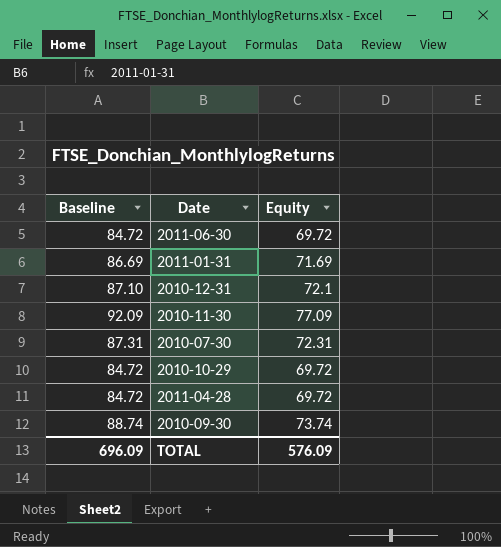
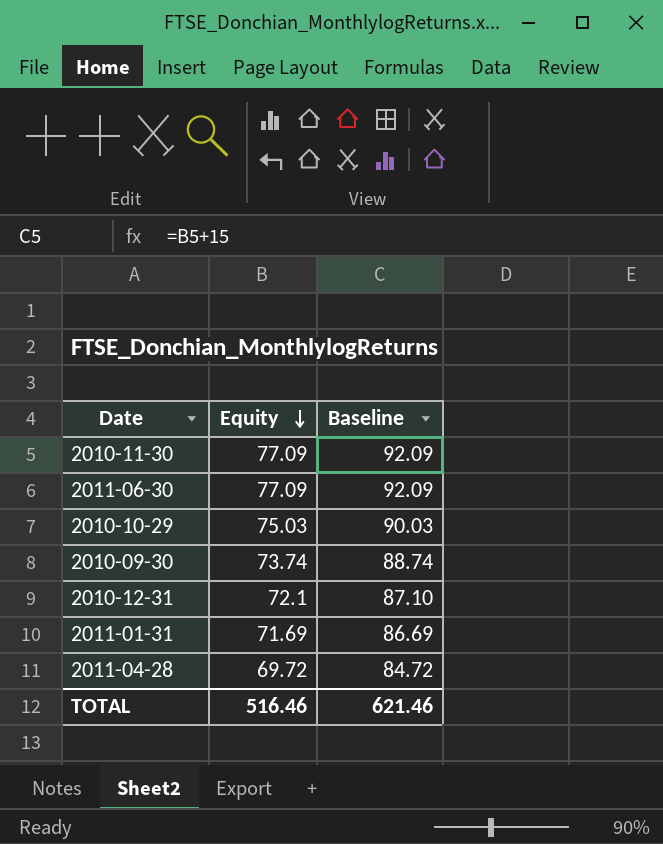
row order: none -> Equity descending
column Baseline | position: 1 -> 3
row 2010-07-30: 87.31 | 72.31 -> none
2011-06-30 | Equity: 69.72 -> 77.09
2011-06-30 | Baseline: 84.72 -> 92.09
2010-10-29 | Equity: 69.72 -> 75.03
2010-10-29 | Baseline: 84.72 -> 90.03
TOTAL | Equity: 576.09 -> 516.46
TOTAL | Baseline: 696.09 -> 621.46

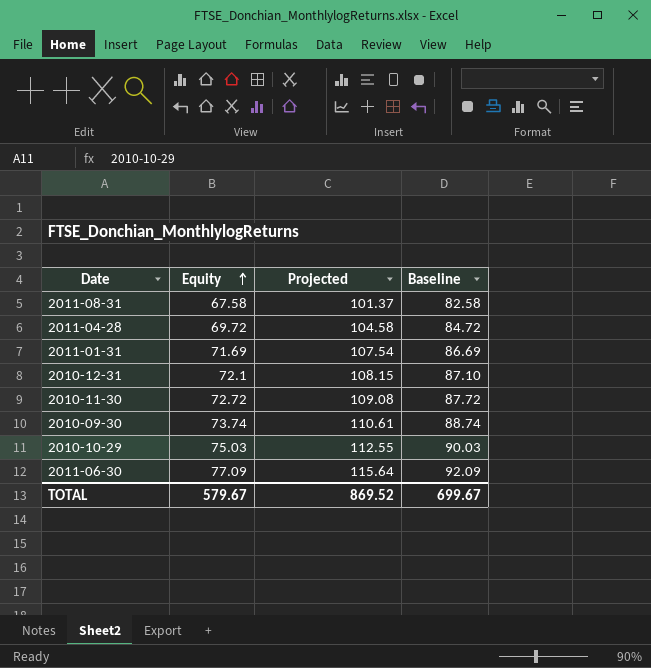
row order: Equity descending -> Equity ascending
column Projected | formula: none -> [Equity] * 1.5
row 2011-08-31: none -> 67.58 | 101.37 | 82.58
2010-11-30 | Equity: 77.09 -> 72.72
2010-11-30 | Baseline: 92.09 -> 87.72
TOTAL | Equity: 516.46 -> 579.67
TOTAL | Baseline: 621.46 -> 699.67

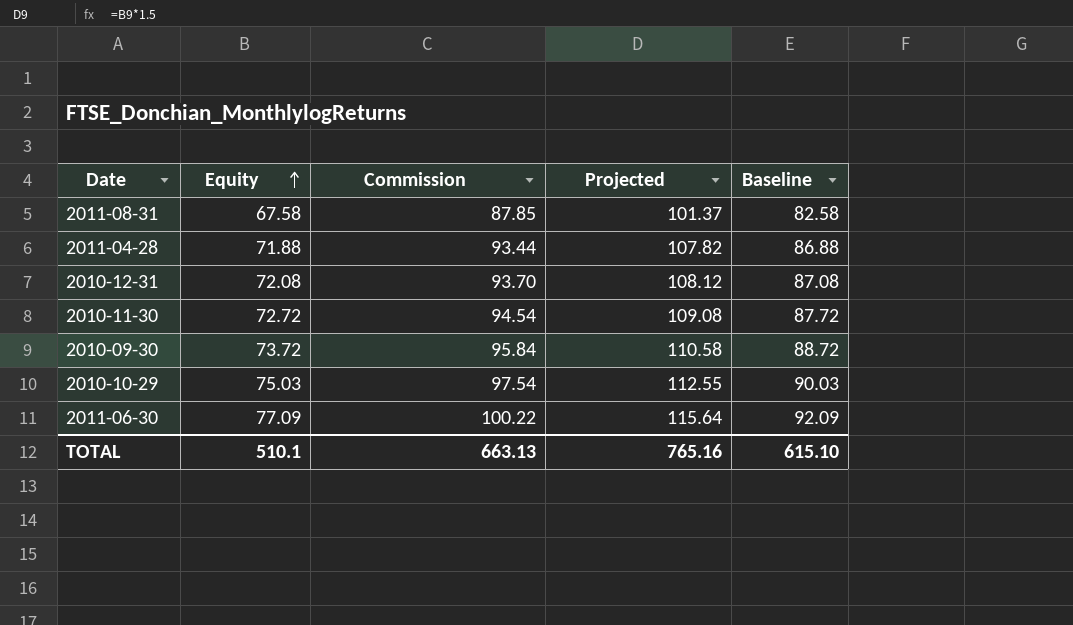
column Commission | formula: none -> [Equity] * 1.3
row 2011-01-31: 71.69 | 107.54 | 86.69 -> none
2011-04-28 | Equity: 69.72 -> 71.88
2011-04-28 | Projected: 104.58 -> 107.82
2011-04-28 | Baseline: 84.72 -> 86.88
2010-12-31 | Equity: 72.1 -> 72.08
2010-12-31 | Projected: 108.15 -> 108.12
2010-12-31 | Baseline: 87.10 -> 87.08
2010-09-30 | Equity: 73.74 -> 73.72
2010-09-30 | Projected: 110.61 -> 110.58
2010-09-30 | Baseline: 88.74 -> 88.72
TOTAL | Equity: 579.67 -> 510.1
TOTAL | Projected: 869.52 -> 765.16
TOTAL | Baseline: 699.67 -> 615.10

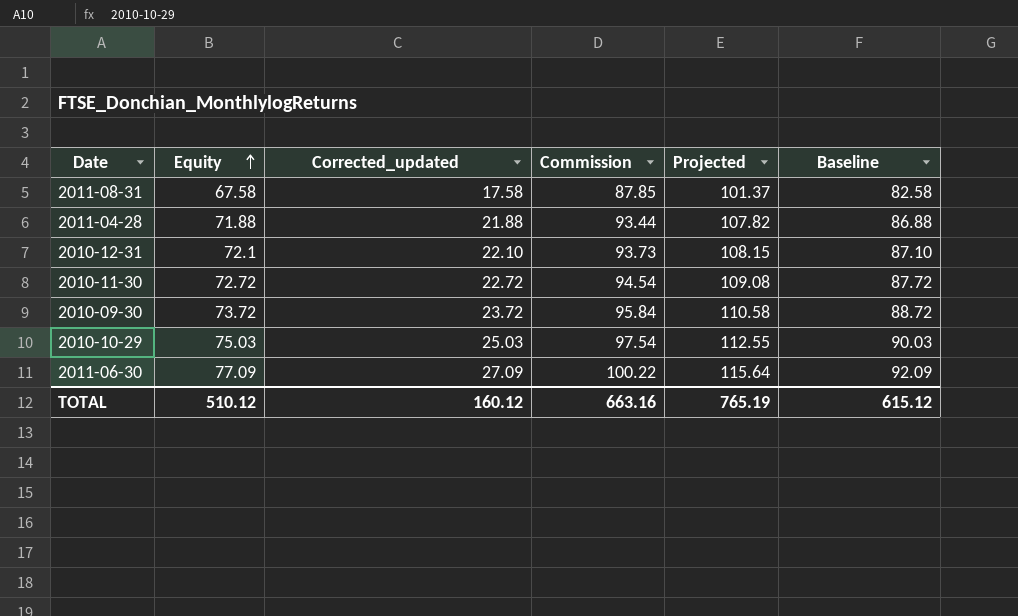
column Corrected_updated | formula: none -> [Equity] - 50
2010-12-31 | Equity: 72.08 -> 72.1
2010-12-31 | Commission: 93.70 -> 93.73
2010-12-31 | Projected: 108.12 -> 108.15
2010-12-31 | Baseline: 87.08 -> 87.10
TOTAL | Equity: 510.1 -> 510.12
TOTAL | Commission: 663.13 -> 663.16
TOTAL | Projected: 765.16 -> 765.19
TOTAL | Baseline: 615.10 -> 615.12

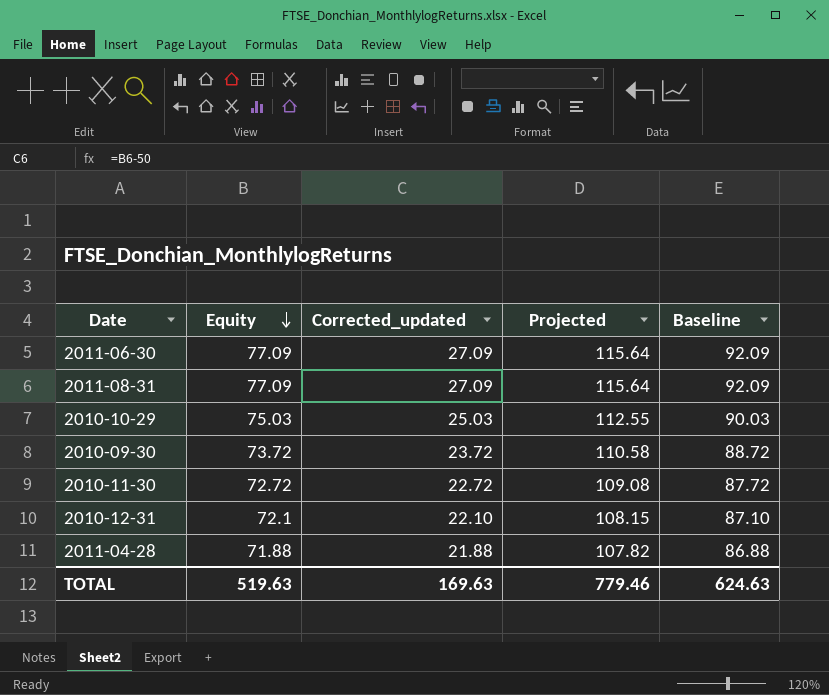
row order: Equity ascending -> Equity descending
column Commission | formula: [Equity] * 1.3 -> none
2011-08-31 | Equity: 67.58 -> 77.09
2011-08-31 | Corrected_updated: 17.58 -> 27.09
2011-08-31 | Projected: 101.37 -> 115.64
2011-08-31 | Baseline: 82.58 -> 92.09
TOTAL | Equity: 510.12 -> 519.63
TOTAL | Corrected_updated: 160.12 -> 169.63
TOTAL | Projected: 765.19 -> 779.46
TOTAL | Baseline: 615.12 -> 624.63

